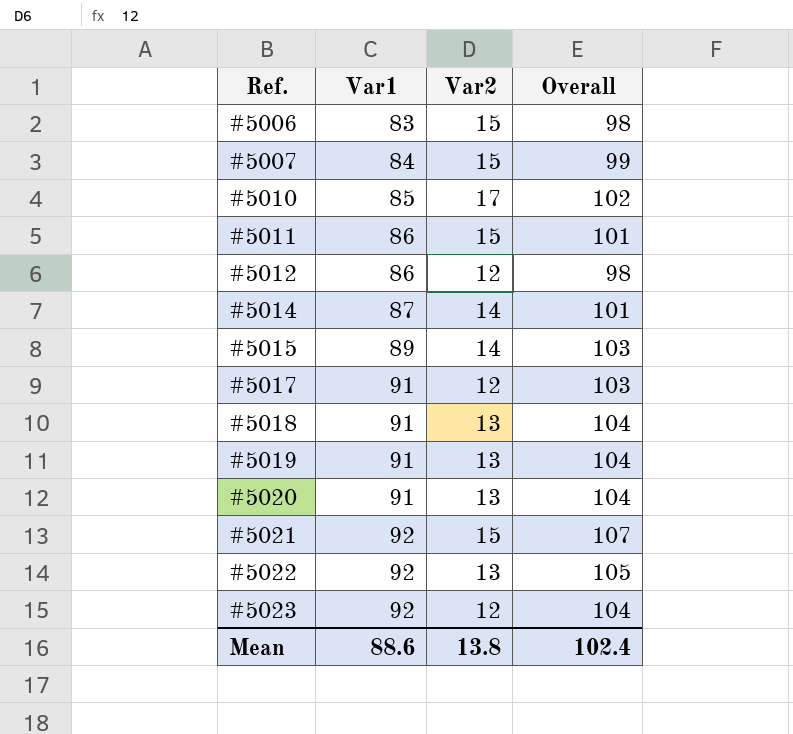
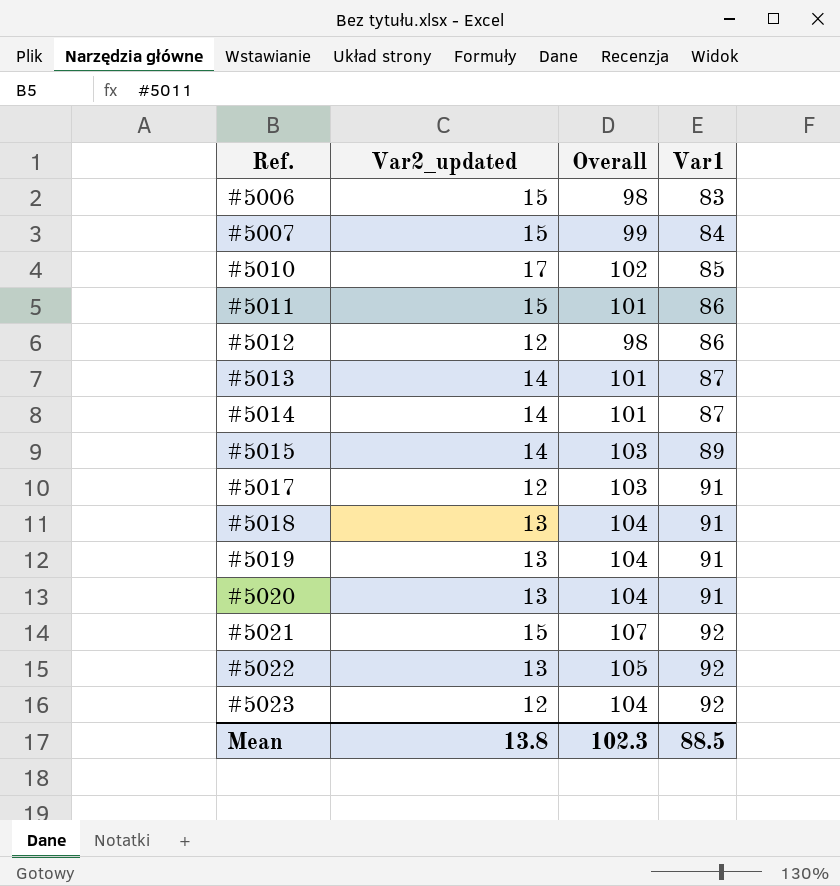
column name: Var2 -> Var2_updated
column Var1 | position: 2 -> 4
row #5013: none -> 14 | 101 | 87
Mean | Overall: 102.4 -> 102.3
Mean | Var1: 88.6 -> 88.5

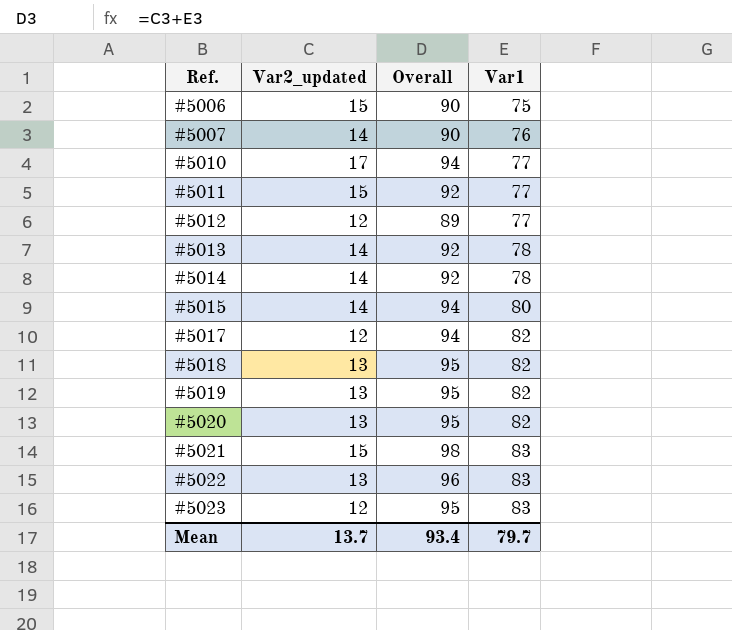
#5006 | Overall: 98 -> 90
#5006 | Var1: 83 -> 75
#5007 | Var2_updated: 15 -> 14
#5007 | Overall: 99 -> 90
#5007 | Var1: 84 -> 76
#5010 | Overall: 102 -> 94
#5010 | Var1: 85 -> 77
#5011 | Overall: 101 -> 92
#5011 | Var1: 86 -> 77
#5012 | Overall: 98 -> 89
#5012 | Var1: 86 -> 77
#5013 | Overall: 101 -> 92
#5013 | Var1: 87 -> 78
#5014 | Overall: 101 -> 92
#5014 | Var1: 87 -> 78
#5015 | Overall: 103 -> 94
#5015 | Var1: 89 -> 80
#5017 | Overall: 103 -> 94
#5017 | Var1: 91 -> 82
#5018 | Overall: 104 -> 95
#5018 | Var1: 91 -> 82
#5019 | Overall: 104 -> 95
#5019 | Var1: 91 -> 82
#5020 | Overall: 104 -> 95
#5020 | Var1: 91 -> 82
#5021 | Overall: 107 -> 98
#5021 | Var1: 92 -> 83
#5022 | Overall: 105 -> 96
#5022 | Var1: 92 -> 83
#5023 | Overall: 104 -> 95
#5023 | Var1: 92 -> 83
Mean | Var2_updated: 13.8 -> 13.7
Mean | Overall: 102.3 -> 93.4
Mean | Var1: 88.5 -> 79.7

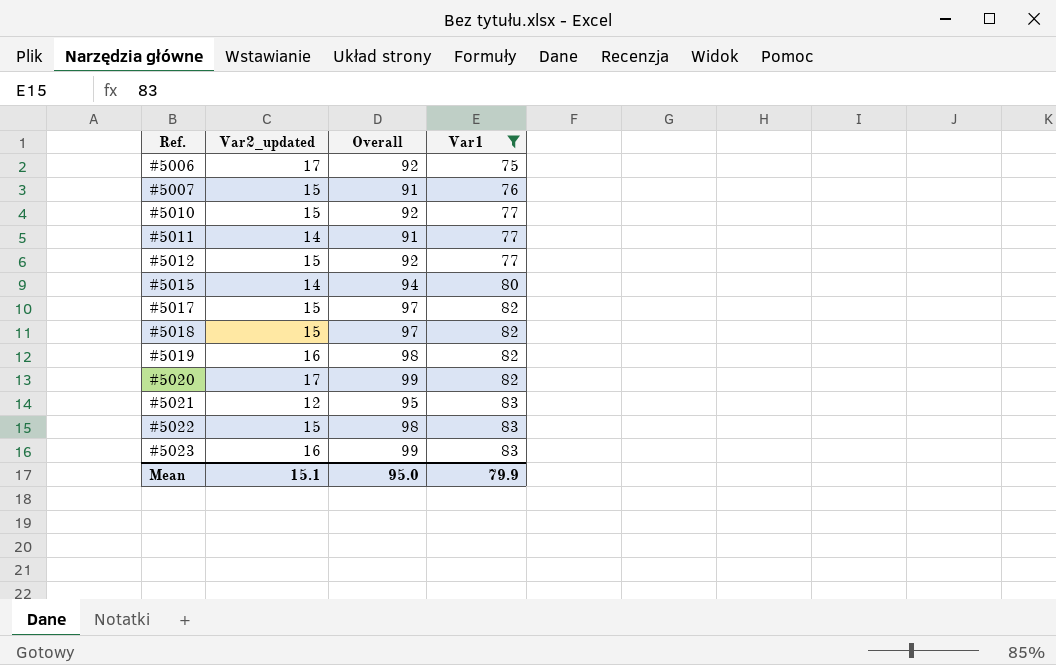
filter: none -> Var1 != 78
#5006 | Var2_updated: 15 -> 17
#5006 | Overall: 90 -> 92
#5007 | Var2_updated: 14 -> 15
#5007 | Overall: 90 -> 91
#5010 | Var2_updated: 17 -> 15
#5010 | Overall: 94 -> 92
#5011 | Var2_updated: 15 -> 14
#5011 | Overall: 92 -> 91
#5012 | Var2_updated: 12 -> 15
#5012 | Overall: 89 -> 92
#5017 | Var2_updated: 12 -> 15
#5017 | Overall: 94 -> 97
#5018 | Var2_updated: 13 -> 15
#5018 | Overall: 95 -> 97
#5019 | Var2_updated: 13 -> 16
#5019 | Overall: 95 -> 98
#5020 | Var2_updated: 13 -> 17
#5020 | Overall: 95 -> 99
#5021 | Var2_updated: 15 -> 12
#5021 | Overall: 98 -> 95
#5022 | Var2_updated: 13 -> 15
#5022 | Overall: 96 -> 98
#5023 | Var2_updated: 12 -> 16
#5023 | Overall: 95 -> 99
Mean | Var2_updated: 13.7 -> 15.1
Mean | Overall: 93.4 -> 95.0
Mean | Var1: 79.7 -> 79.9

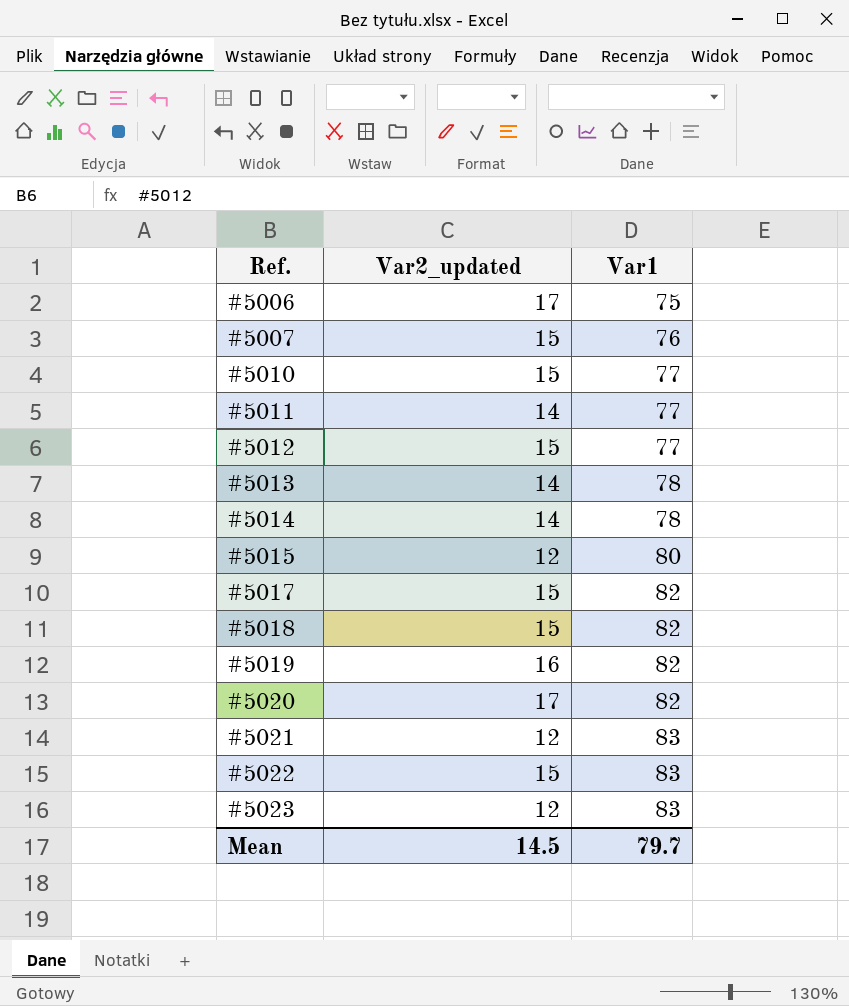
filter: Var1 != 78 -> none
column Overall | formula: [Var2_updated] + [Var1] -> none
#5015 | Var2_updated: 14 -> 12
#5023 | Var2_updated: 16 -> 12
Mean | Var2_updated: 15.1 -> 14.5
Mean | Var1: 79.9 -> 79.7

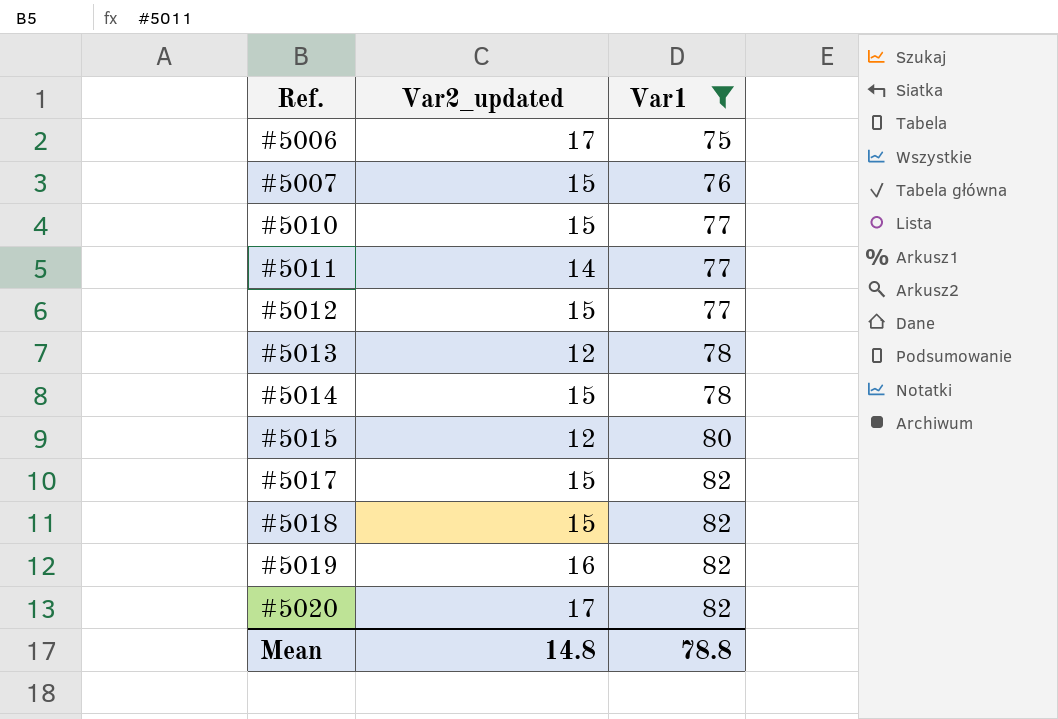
filter: none -> Var1 != 83
#5013 | Var2_updated: 14 -> 12
#5014 | Var2_updated: 14 -> 15
Mean | Var2_updated: 14.5 -> 14.8
Mean | Var1: 79.7 -> 78.8

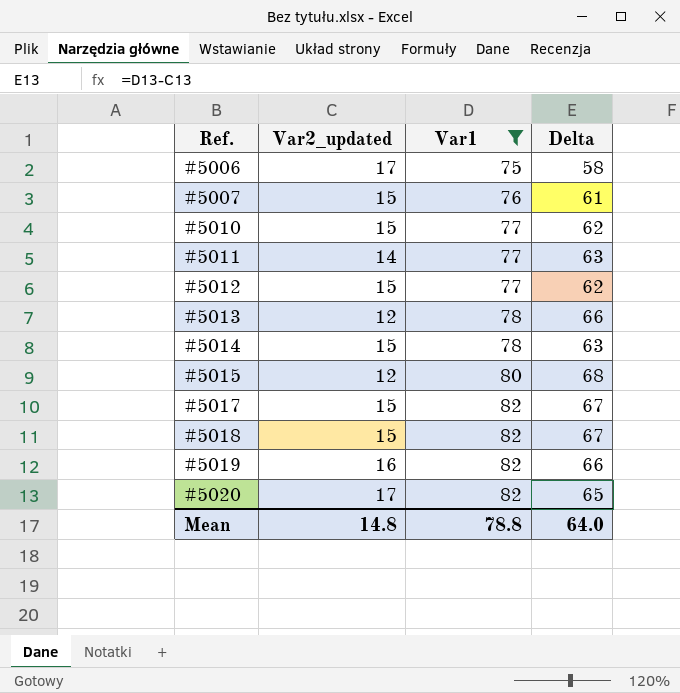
column Delta | formula: none -> [Var1] - [Var2_updated]

